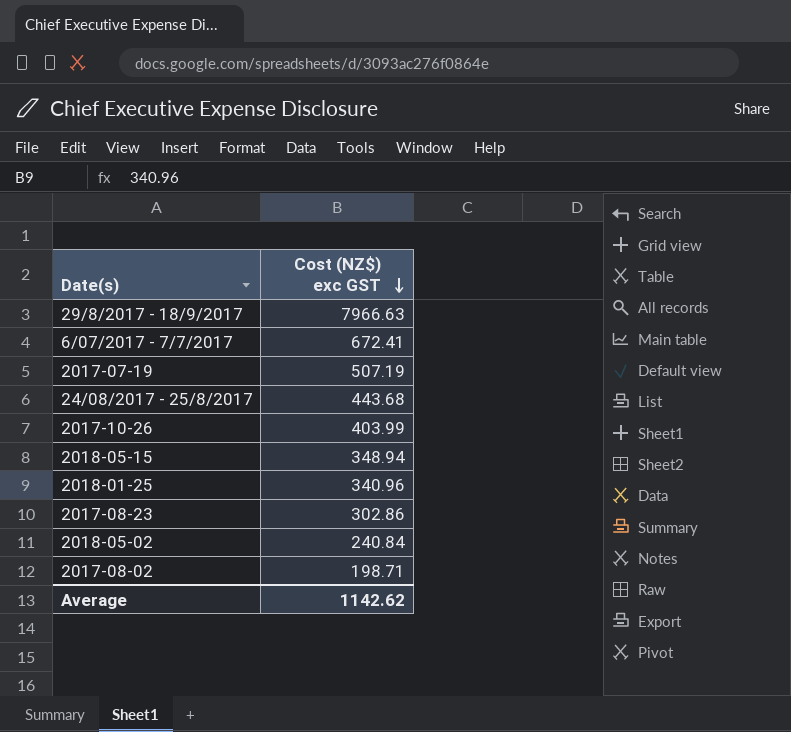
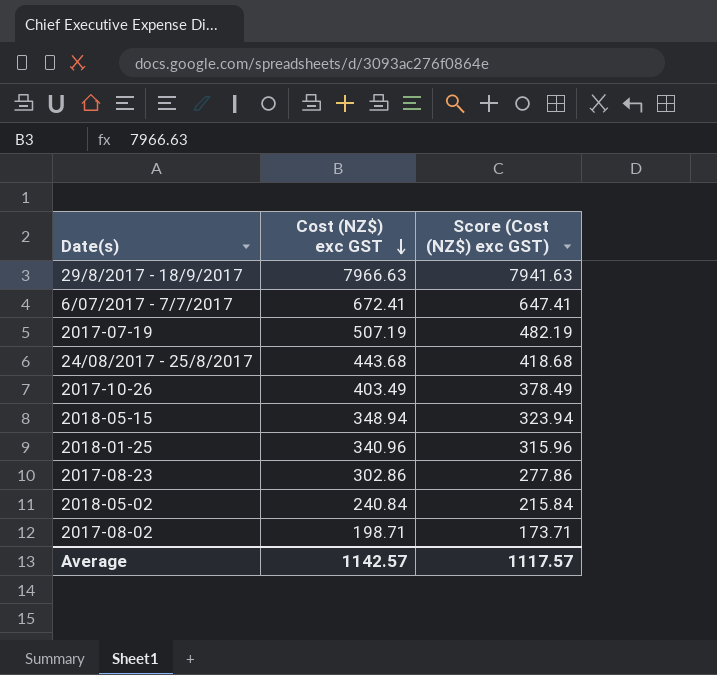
column Score (Cost (NZ$) exc GST) | formula: none -> [Cost (NZ$) exc GST] - 25
2017-10-26 | Cost (NZ$) exc GST: 403.99 -> 403.49
Average | Cost (NZ$) exc GST: 1142.62 -> 1142.57

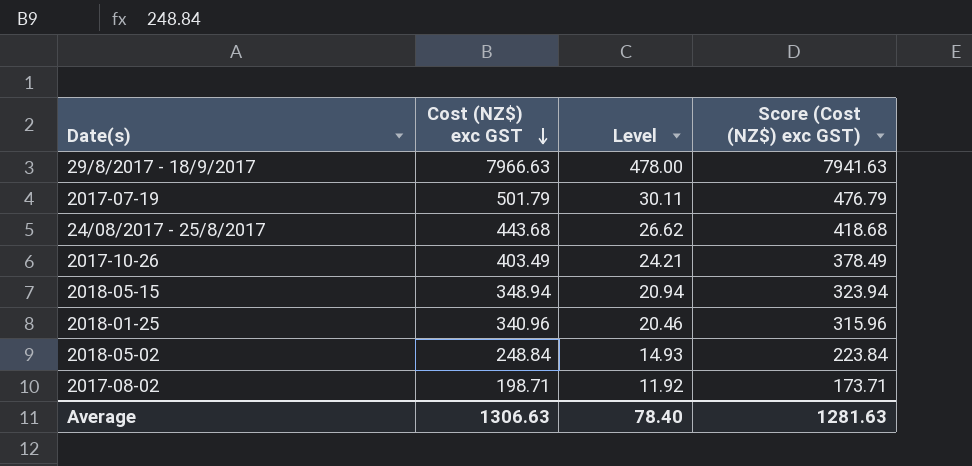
column Level | formula: none -> [Cost (NZ$) exc GST] * 0.06
row 6/07/2017 - 7/7/2017: 672.41 | 647.41 -> none
row 2017-08-23: 302.86 | 277.86 -> none
2017-07-19 | Cost (NZ$) exc GST: 507.19 -> 501.79
2017-07-19 | Score (Cost (NZ$) exc GST): 482.19 -> 476.79
2018-05-02 | Cost (NZ$) exc GST: 240.84 -> 248.84
2018-05-02 | Score (Cost (NZ$) exc GST): 215.84 -> 223.84
Average | Cost (NZ$) exc GST: 1142.57 -> 1306.63
Average | Score (Cost (NZ$) exc GST): 1117.57 -> 1281.63

